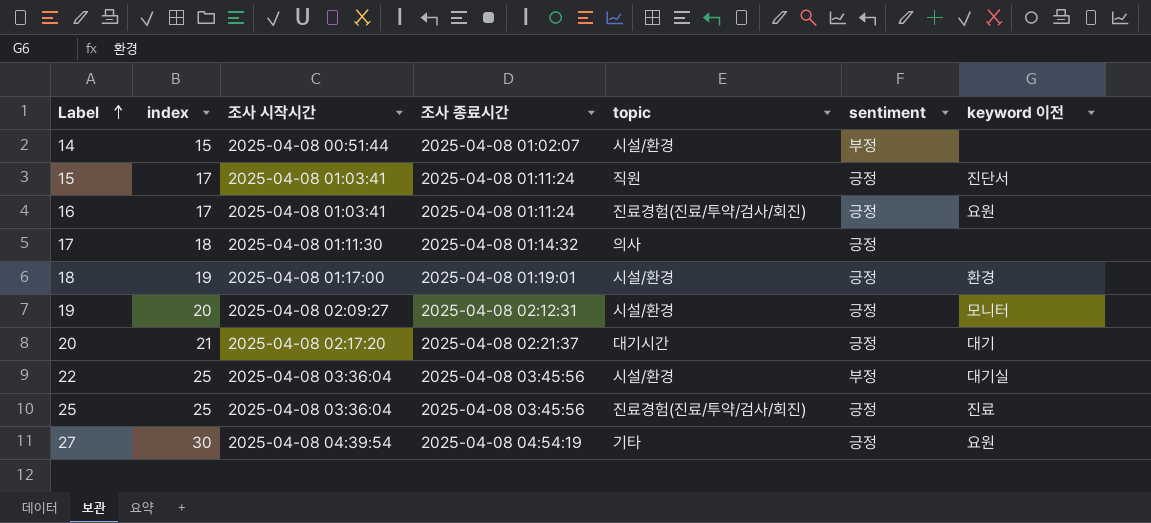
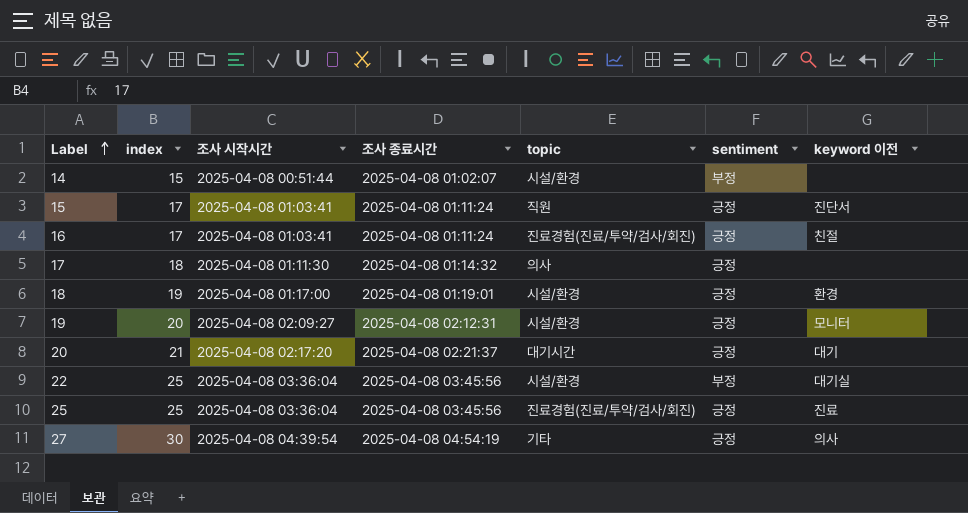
16 | keyword 이전: 요원 -> 친절
27 | keyword 이전: 요원 -> 의사

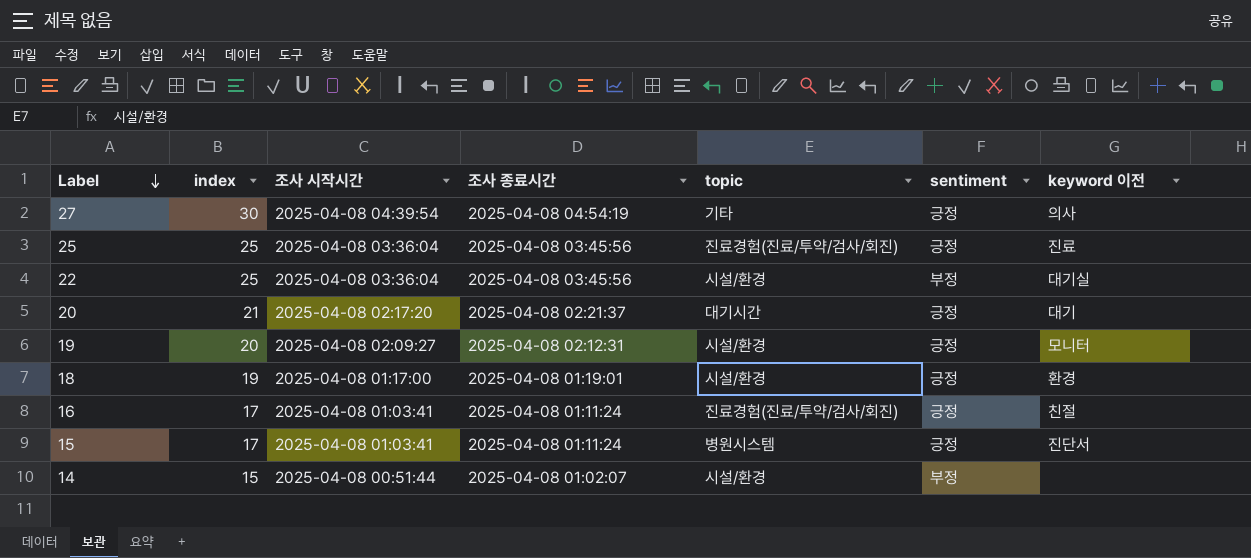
row order: Label ascending -> Label descending
row 17: 18 | 2025-04-08 01:11:30 | 2025-04-08 01:14:32 | 의사 | 긍정 | none -> none
15 | topic: 직원 -> 병원시스템

